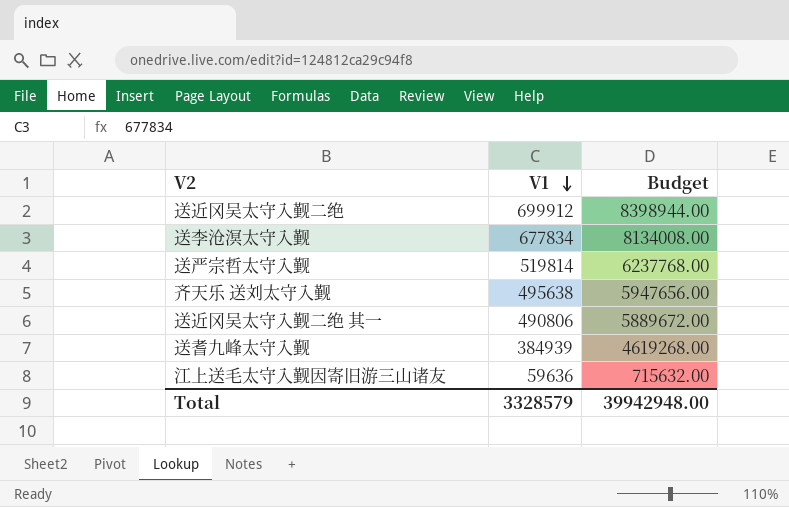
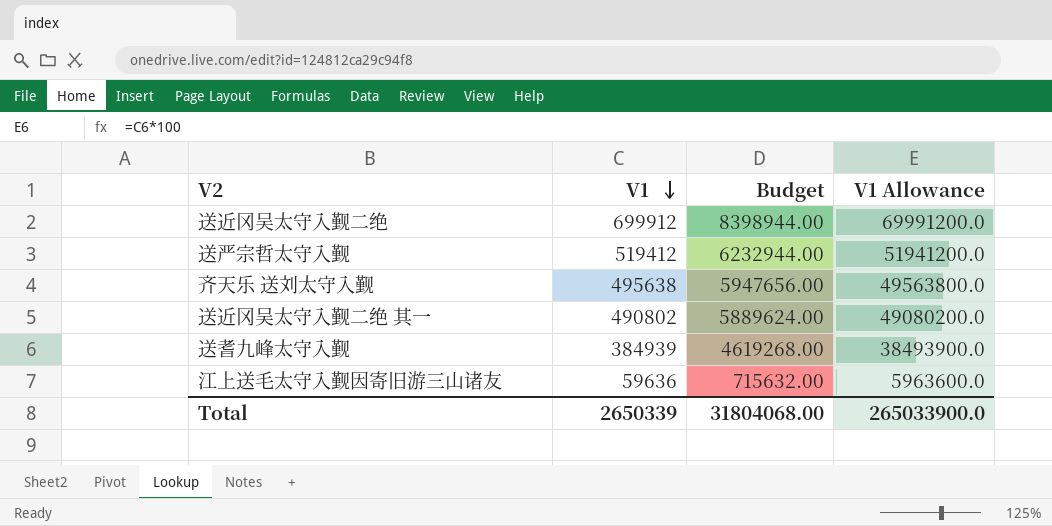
column V1 Allowance | formula: none -> [V1] * 100
row 送李沧溟太守入觐: 677834 | 8134008.00 -> none
送严宗哲太守入觐 | V1: 519814 -> 519412
送严宗哲太守入觐 | Budget: 6237768.00 -> 6232944.00
送近冈吴太守入觐二绝 其一 | V1: 490806 -> 490802
送近冈吴太守入觐二绝 其一 | Budget: 5889672.00 -> 5889624.00
Total | V1: 3328579 -> 2650339
Total | Budget: 39942948.00 -> 31804068.00

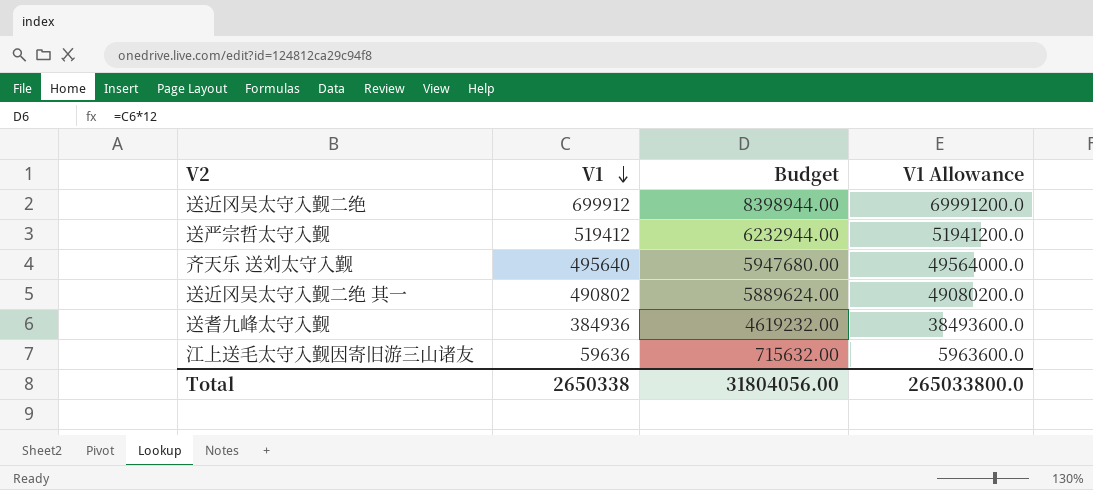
齐天乐 送刘太守入觐 | V1: 495638 -> 495640
齐天乐 送刘太守入觐 | Budget: 5947656.00 -> 5947680.00
齐天乐 送刘太守入觐 | V1 Allowance: 49563800.0 -> 49564000.0
送耆九峰太守入觐 | V1: 384939 -> 384936
送耆九峰太守入觐 | Budget: 4619268.00 -> 4619232.00
送耆九峰太守入觐 | V1 Allowance: 38493900.0 -> 38493600.0
Total | V1: 2650339 -> 2650338
Total | Budget: 31804068.00 -> 31804056.00
Total | V1 Allowance: 265033900.0 -> 265033800.0

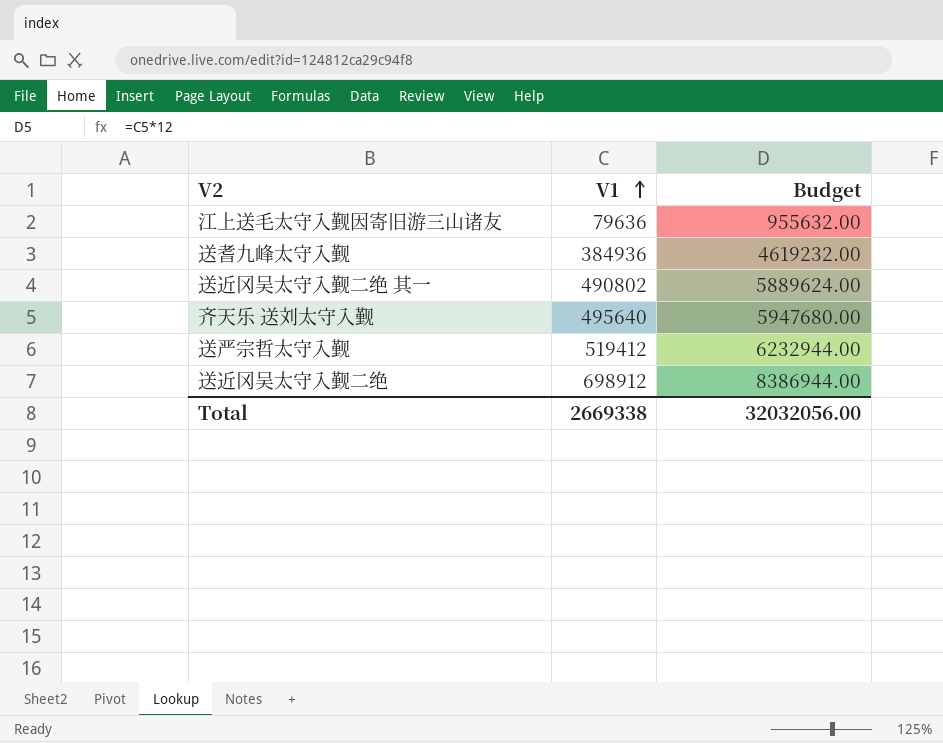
row order: V1 descending -> V1 ascending
column V1 Allowance | formula: [V1] * 100 -> none
江上送毛太守入觐因寄旧游三山诸友 | V1: 59636 -> 79636
江上送毛太守入觐因寄旧游三山诸友 | Budget: 715632.00 -> 955632.00
送近冈吴太守入觐二绝 | V1: 699912 -> 698912
送近冈吴太守入觐二绝 | Budget: 8398944.00 -> 8386944.00
Total | V1: 2650338 -> 2669338
Total | Budget: 31804056.00 -> 32032056.00

